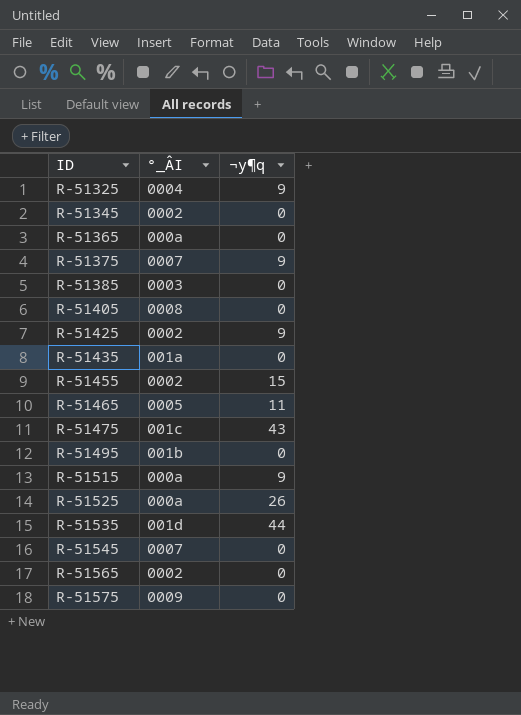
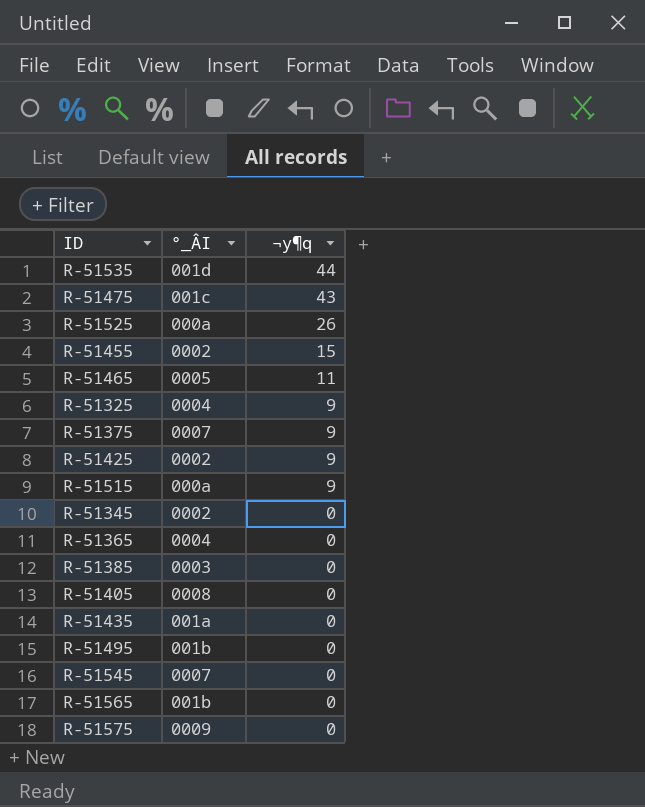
row order: ID ascending -> ¬y¶q descending
R-51365 | °_ÂI: 000a -> 0004
R-51565 | °_ÂI: 0002 -> 001b

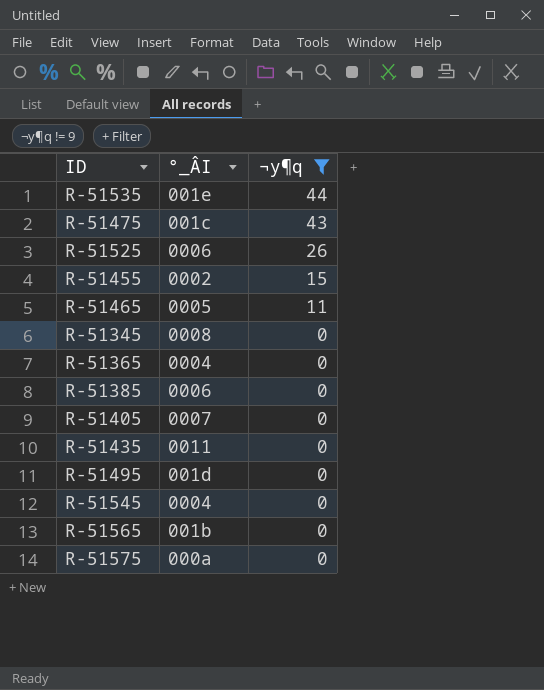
filter: none -> ¬y¶q != 9
R-51535 | °_ÂI: 001d -> 001e
R-51525 | °_ÂI: 000a -> 0006
R-51345 | °_ÂI: 0002 -> 0008
R-51385 | °_ÂI: 0003 -> 0006
R-51405 | °_ÂI: 0008 -> 0007
R-51435 | °_ÂI: 001a -> 0011
R-51495 | °_ÂI: 001b -> 001d
R-51545 | °_ÂI: 0007 -> 0004
R-51575 | °_ÂI: 0009 -> 000a

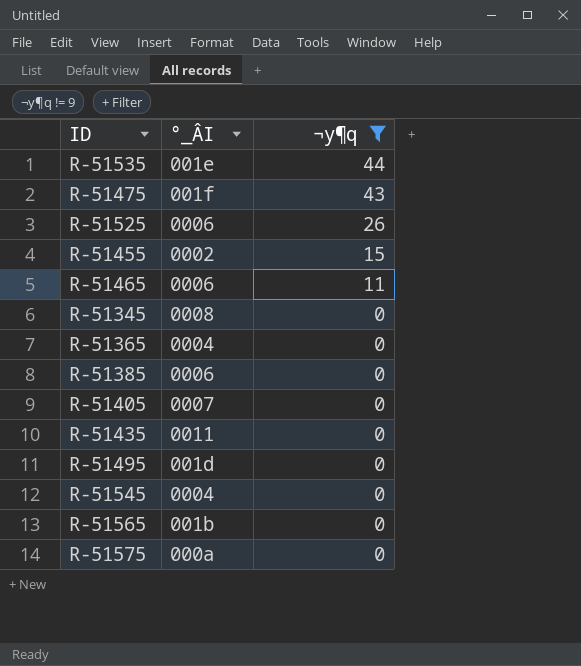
R-51475 | °_ÂI: 001c -> 001f
R-51465 | °_ÂI: 0005 -> 0006

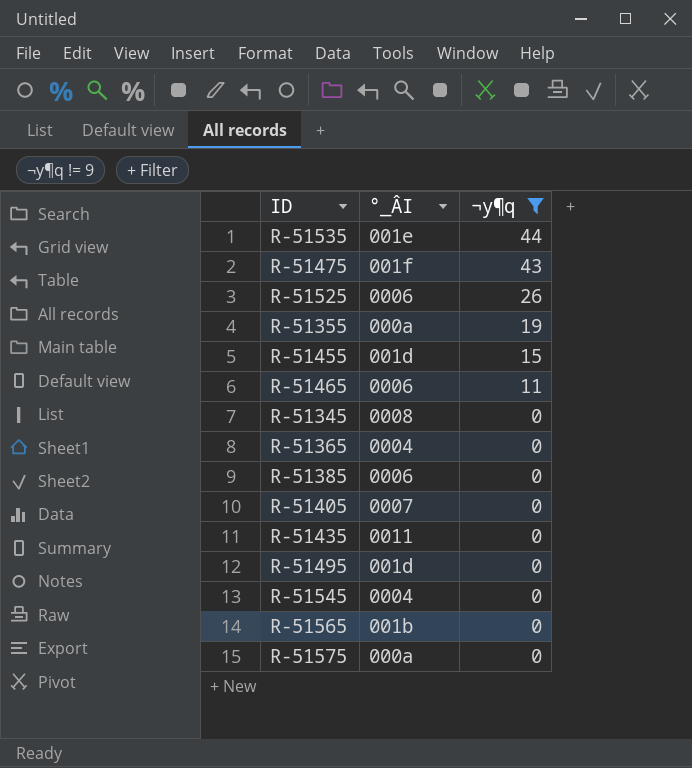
row R-51355: none -> 000a | 19
R-51455 | °_ÂI: 0002 -> 001d

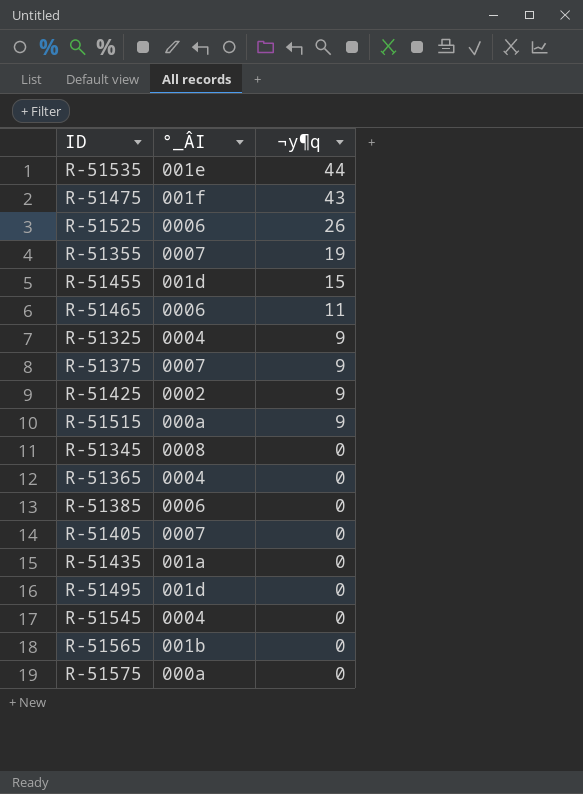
filter: ¬y¶q != 9 -> none
R-51355 | °_ÂI: 000a -> 0007
R-51435 | °_ÂI: 0011 -> 001a

